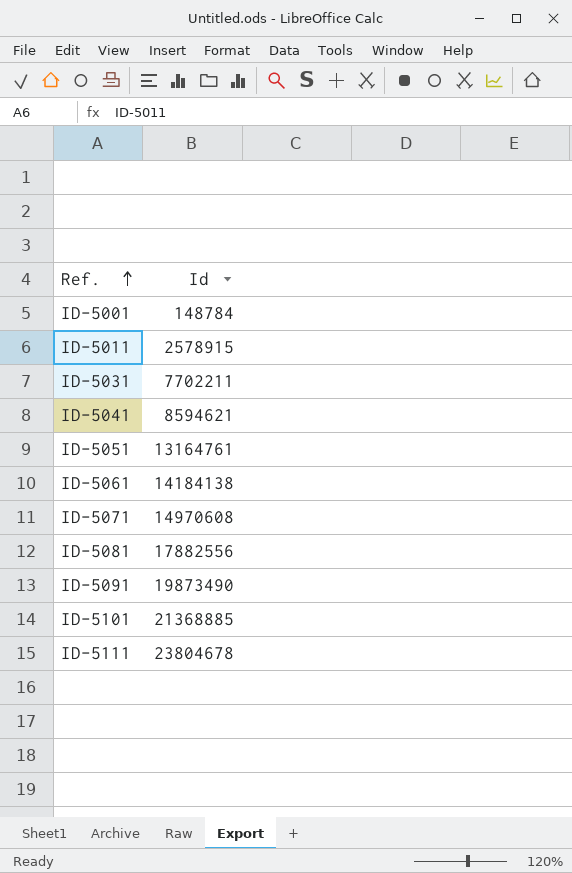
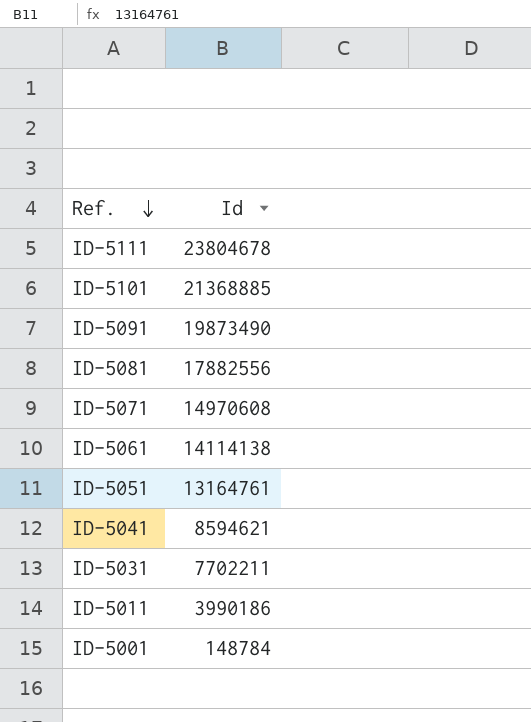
row order: Ref. ascending -> Ref. descending
ID-5061 | Id: 14184138 -> 14114138
ID-5011 | Id: 2578915 -> 3990186

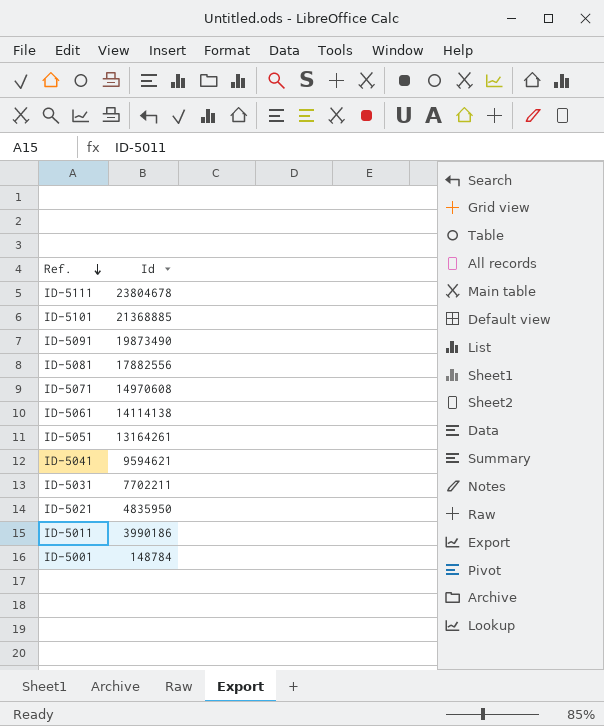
ID-5051 | Id: 13164761 -> 13164261
ID-5041 | Id: 8594621 -> 9594621
row ID-5021: none -> 4835950

